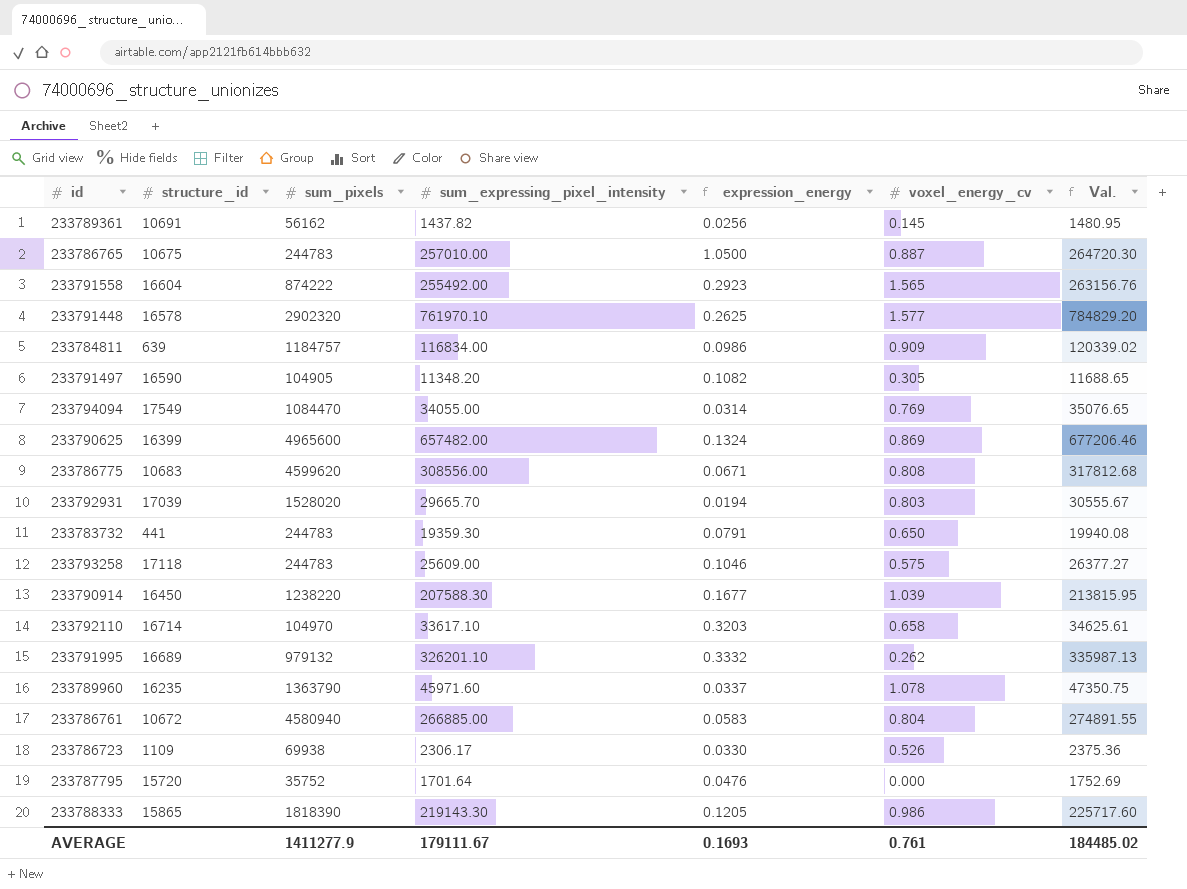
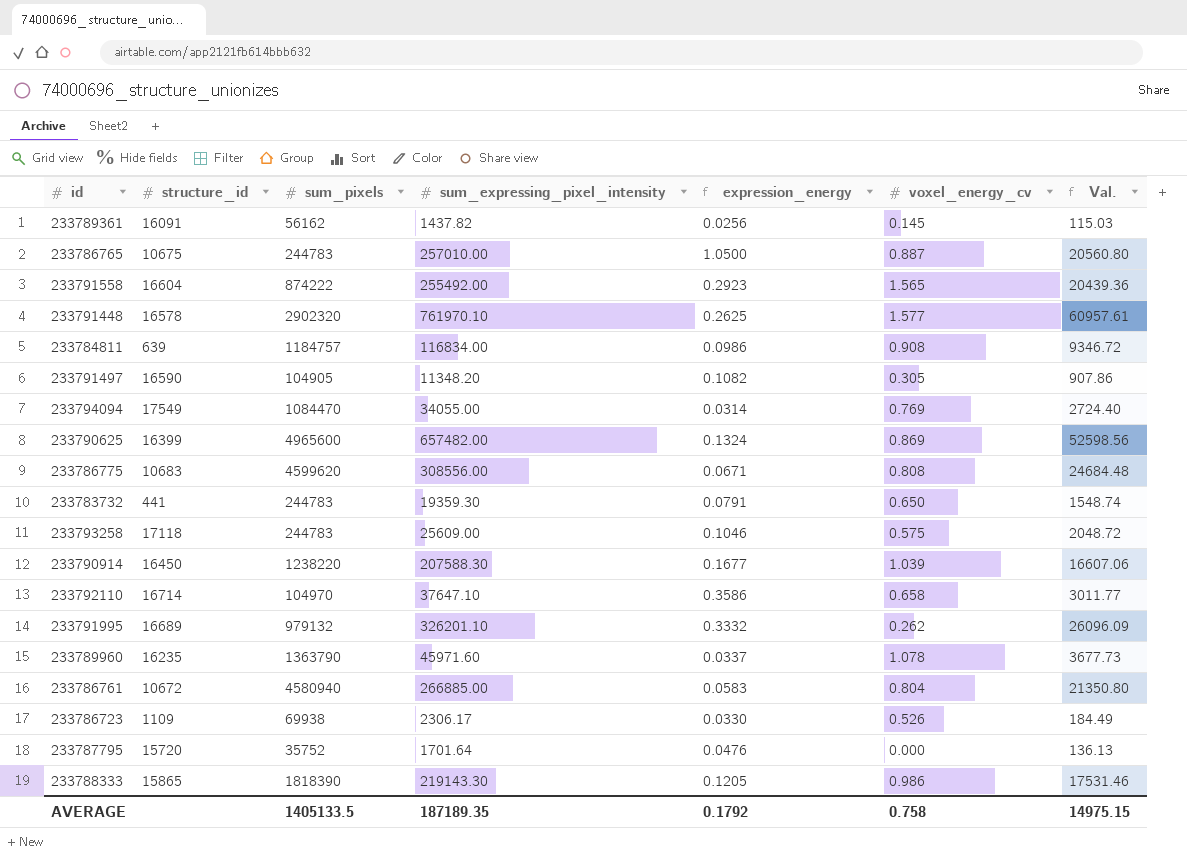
column Val. | formula: [sum_expressing_pixel_intensity] * 1.03 -> [sum_expressing_pixel_intensity] * 0.08
row 233792931: 17039 | 1528020 | 29665.70 | 0.0194 | 0.803 | 30555.67 -> none
233789361 | structure_id: 10691 -> 16091
233784811 | voxel_energy_cv: 0.909 -> 0.908
233792110 | sum_expressing_pixel_intensity: 33617.10 -> 37647.10
233792110 | expression_energy: 0.3203 -> 0.3586
AVERAGE | sum_pixels: 1411277.9 -> 1405133.5
AVERAGE | sum_expressing_pixel_intensity: 179111.67 -> 187189.35
AVERAGE | expression_energy: 0.1693 -> 0.1792
AVERAGE | voxel_energy_cv: 0.761 -> 0.758
AVERAGE | Val.: 184485.02 -> 14975.15

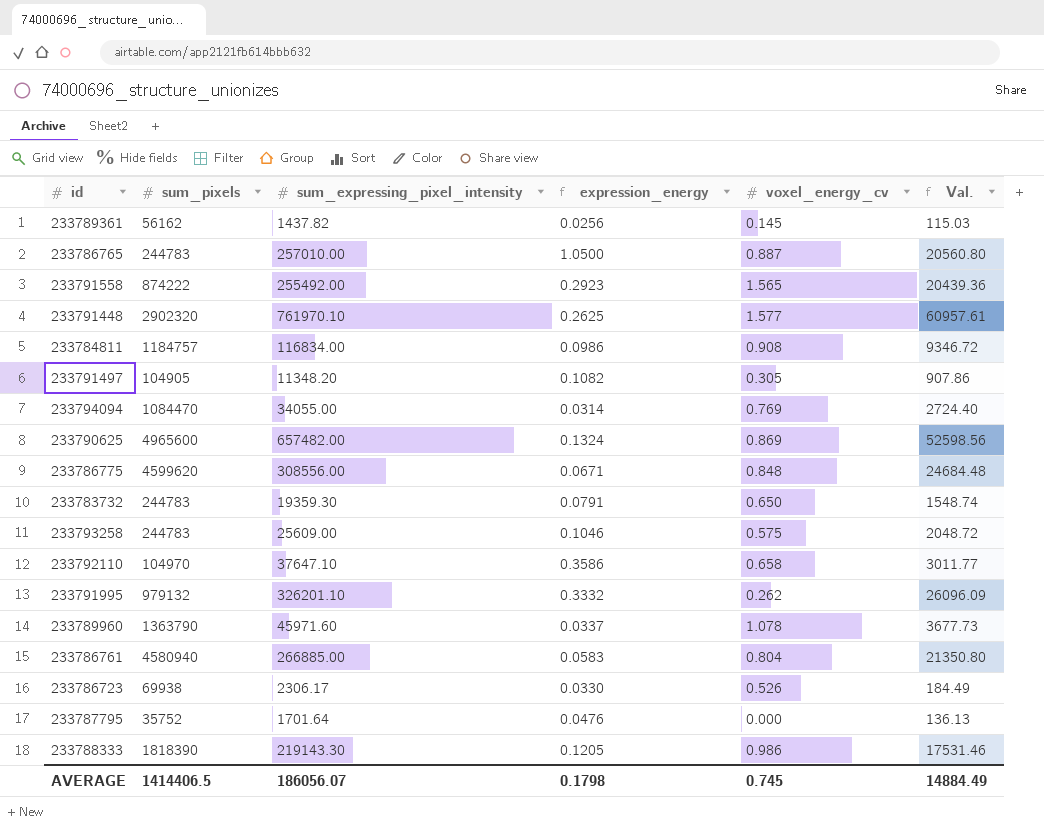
column structure_id | position: 2 -> none
row 233790914: 16450 | 1238220 | 207588.30 | 0.1677 | 1.039 | 16607.06 -> none
233786775 | voxel_energy_cv: 0.808 -> 0.848
AVERAGE | sum_pixels: 1405133.5 -> 1414406.5
AVERAGE | sum_expressing_pixel_intensity: 187189.35 -> 186056.07
AVERAGE | expression_energy: 0.1792 -> 0.1798
AVERAGE | voxel_energy_cv: 0.758 -> 0.745
AVERAGE | Val.: 14975.15 -> 14884.49

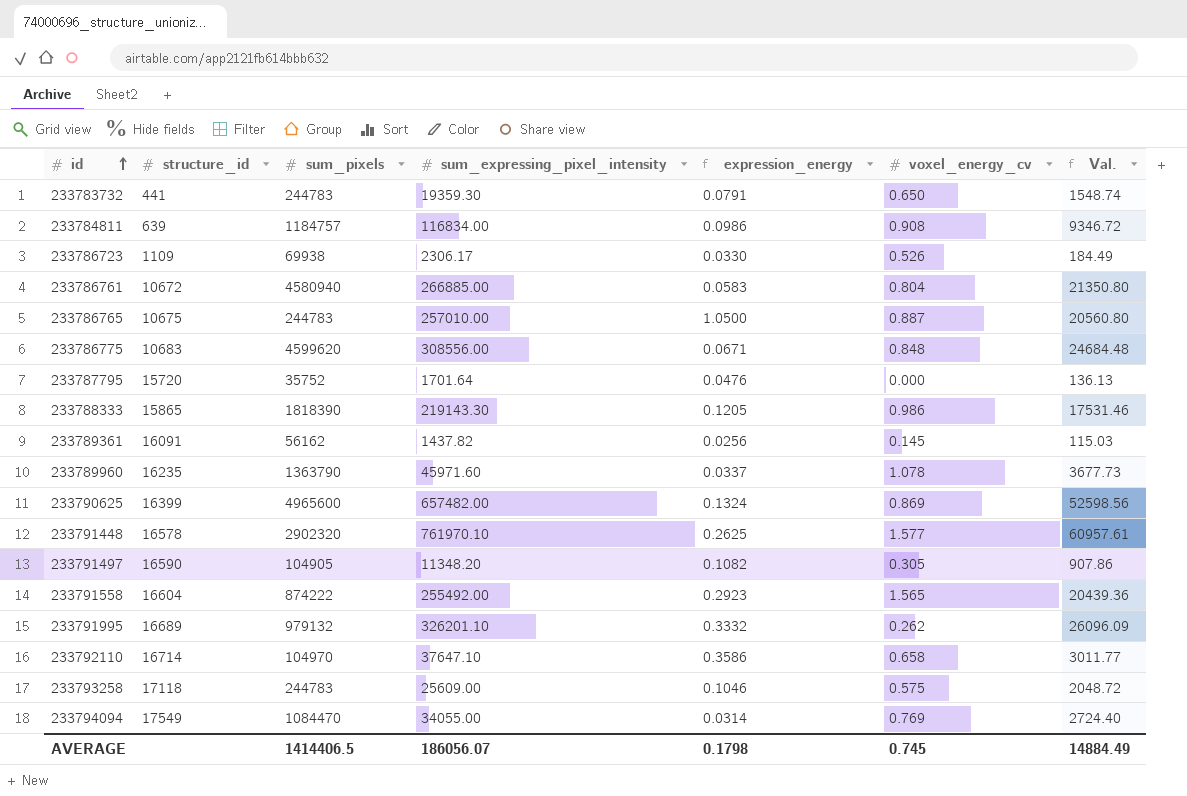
row order: none -> id ascending
column structure_id | position: none -> 2

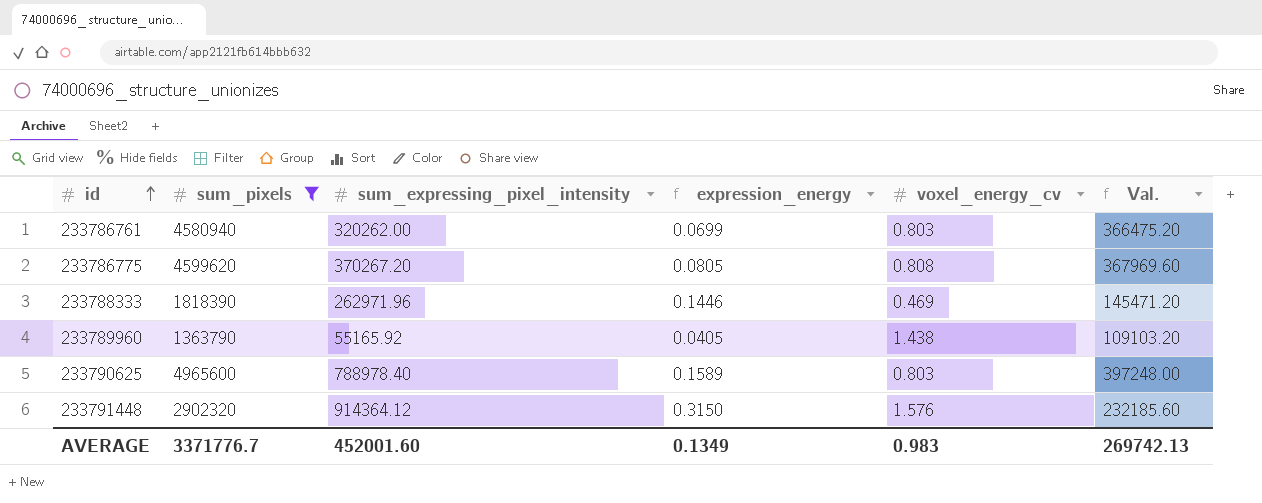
filter: none -> sum_pixels >= 1363790
column structure_id | position: 2 -> none
column Val. | formula: [sum_expressing_pixel_intensity] * 0.08 -> [sum_pixels] * 0.08
233786761 | sum_expressing_pixel_intensity: 266885.00 -> 320262.00
233786761 | expression_energy: 0.0583 -> 0.0699
233786761 | voxel_energy_cv: 0.804 -> 0.803
233786775 | sum_expressing_pixel_intensity: 308556.00 -> 370267.20
233786775 | expression_energy: 0.0671 -> 0.0805
233786775 | voxel_energy_cv: 0.848 -> 0.808
233788333 | sum_expressing_pixel_intensity: 219143.30 -> 262971.96
233788333 | expression_energy: 0.1205 -> 0.1446
233788333 | voxel_energy_cv: 0.986 -> 0.469
233789960 | sum_expressing_pixel_intensity: 45971.60 -> 55165.92
233789960 | expression_energy: 0.0337 -> 0.0405
233789960 | voxel_energy_cv: 1.078 -> 1.438
233790625 | sum_expressing_pixel_intensity: 657482.00 -> 788978.40
233790625 | expression_energy: 0.1324 -> 0.1589
233790625 | voxel_energy_cv: 0.869 -> 0.803
233791448 | sum_expressing_pixel_intensity: 761970.10 -> 914364.12
233791448 | expression_energy: 0.2625 -> 0.3150
233791448 | voxel_energy_cv: 1.577 -> 1.576
AVERAGE | sum_pixels: 1414406.5 -> 3371776.7
AVERAGE | sum_expressing_pixel_intensity: 186056.07 -> 452001.60
AVERAGE | expression_energy: 0.1798 -> 0.1349
AVERAGE | voxel_energy_cv: 0.745 -> 0.983
AVERAGE | Val.: 14884.49 -> 269742.13

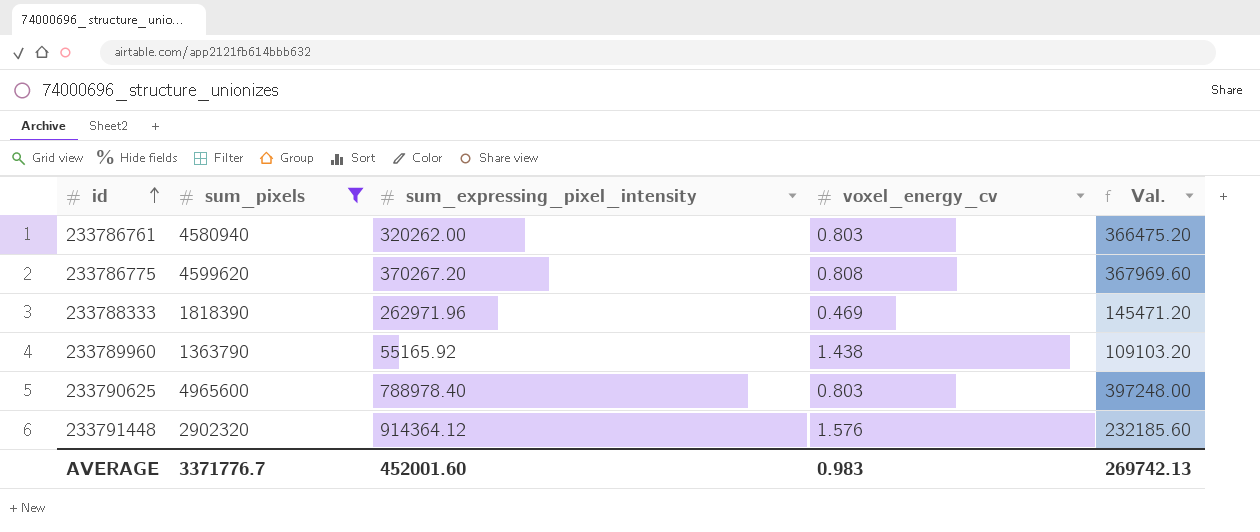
column expression_energy | formula: [sum_expressing_pixel_intensity] / [sum_pixels] -> none

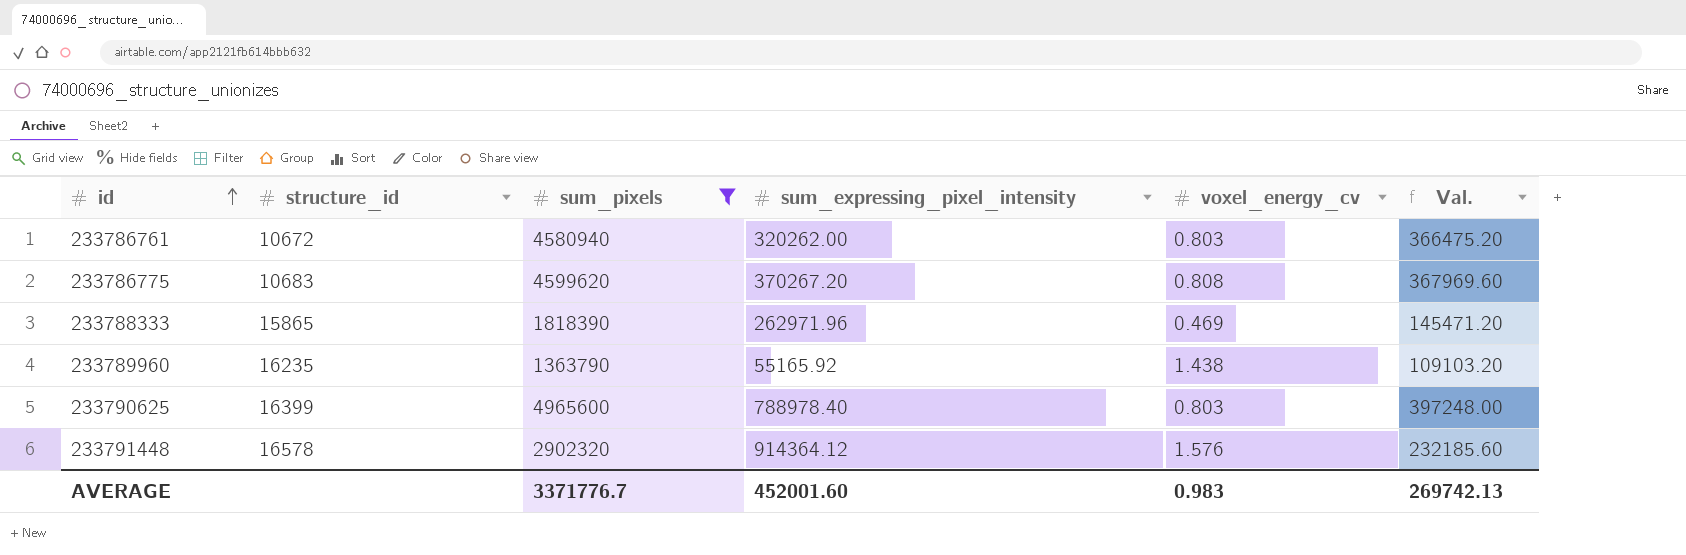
column structure_id | position: none -> 2

